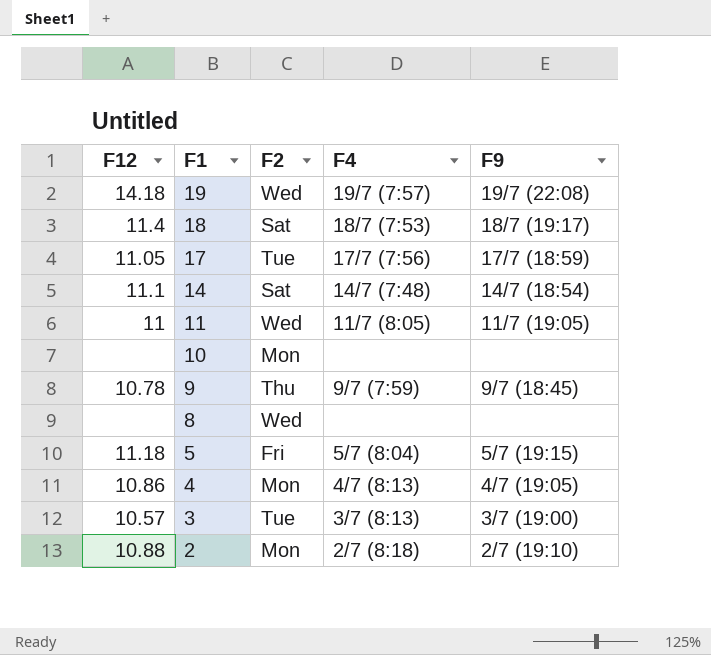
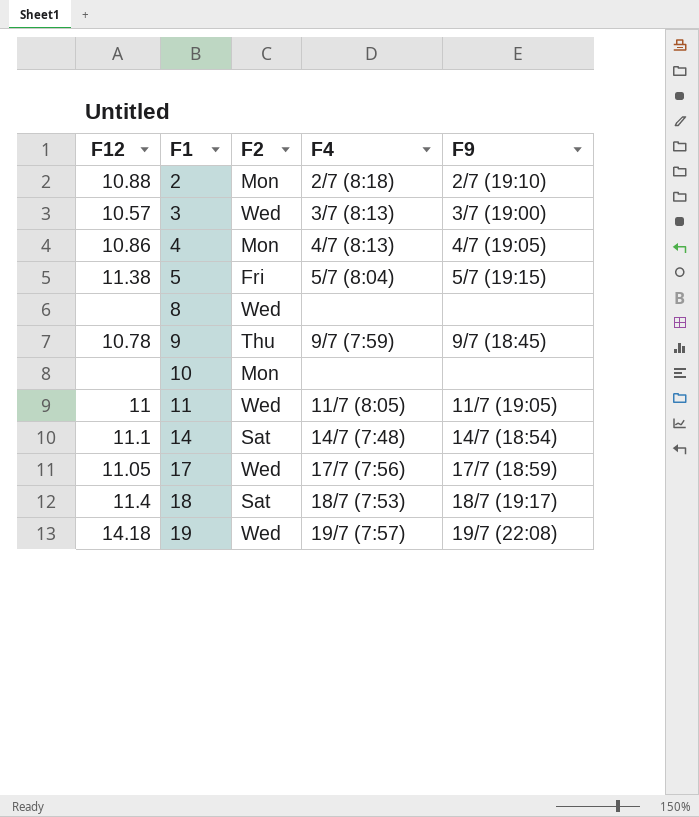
row order: F1 descending -> F1 ascending
3 | F2: Tue -> Wed
5 | F12: 11.18 -> 11.38
17 | F2: Tue -> Wed

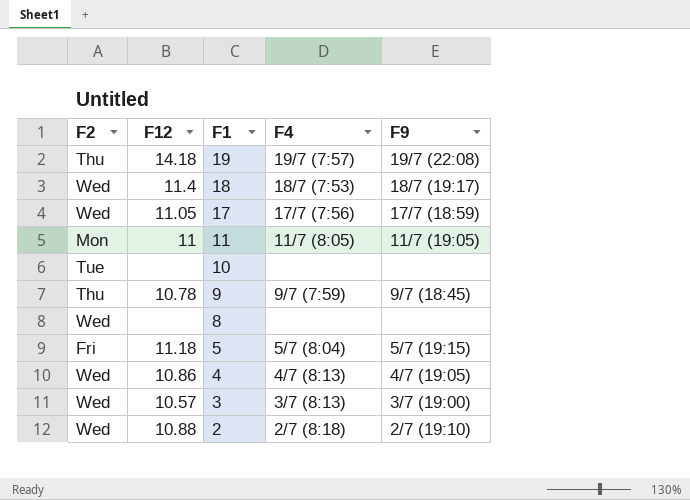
row order: F1 ascending -> F1 descending
column F2 | position: 3 -> 1
row 14: 11.1 | Sat | 14/7 (7:48) | 14/7 (18:54) -> none
19 | F2: Wed -> Thu
18 | F2: Sat -> Wed
11 | F2: Wed -> Mon
10 | F2: Mon -> Tue
5 | F12: 11.38 -> 11.18
4 | F2: Mon -> Wed
2 | F2: Mon -> Wed

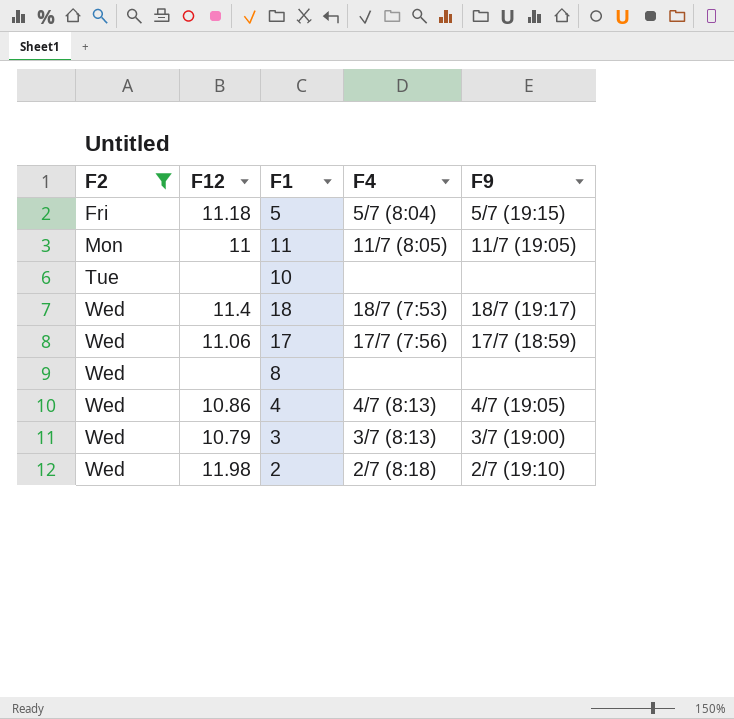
filter: none -> F2 != Thu
row order: F1 descending -> F2 ascending
17 | F12: 11.05 -> 11.06
3 | F12: 10.57 -> 10.79
2 | F12: 10.88 -> 11.98

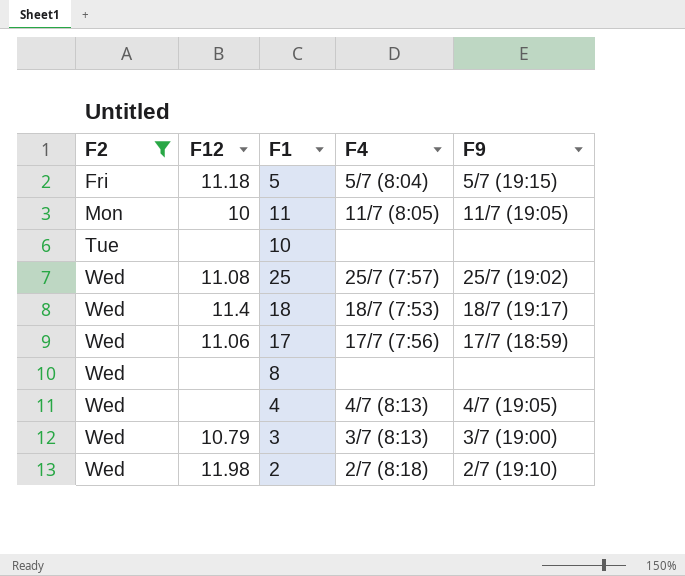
11 | F12: 11 -> 10
row 25: none -> Wed | 11.08 | 25/7 (7:57) | 25/7 (19:02)
4 | F12: 10.86 -> none

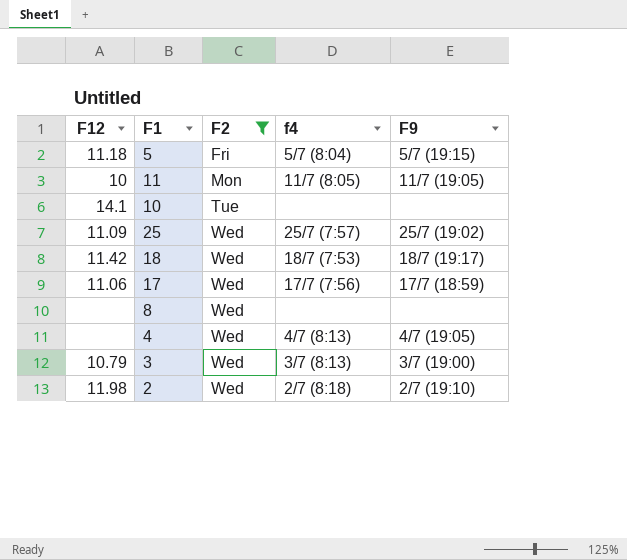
column F2 | position: 1 -> 3
column name: F4 -> f4
10 | F12: none -> 14.1
25 | F12: 11.08 -> 11.09
18 | F12: 11.4 -> 11.42

